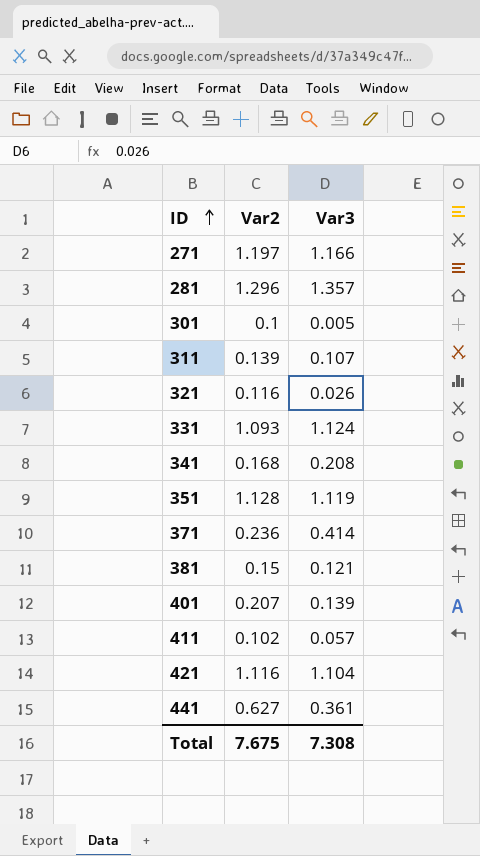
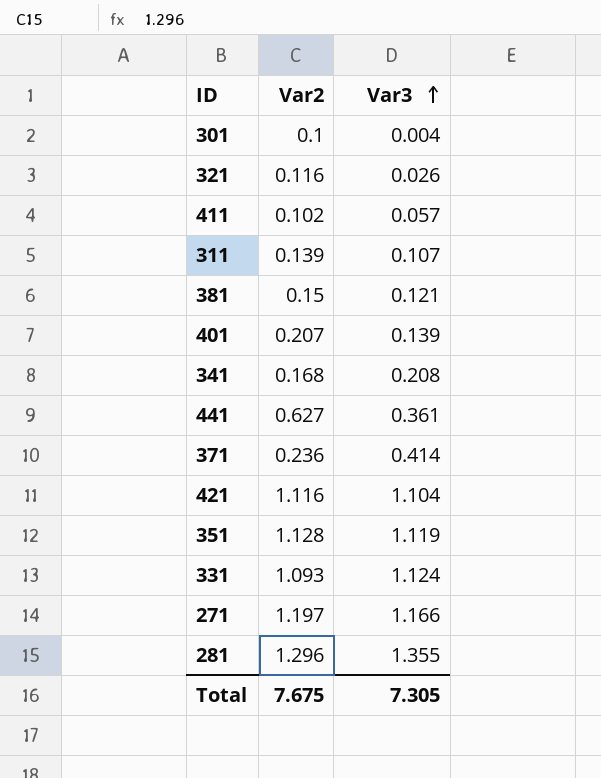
row order: ID ascending -> Var3 ascending
301 | Var3: 0.005 -> 0.004
281 | Var3: 1.357 -> 1.355
Total | Var3: 7.308 -> 7.305

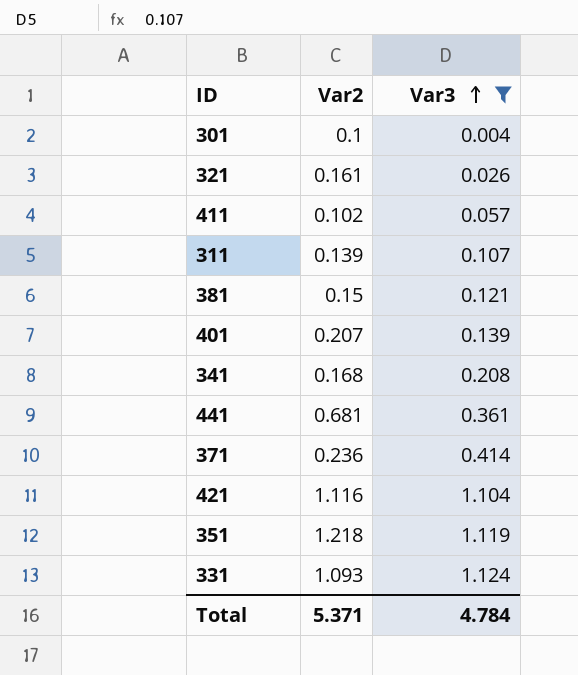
filter: none -> Var3 <= 1.124
321 | Var2: 0.116 -> 0.161
441 | Var2: 0.627 -> 0.681
351 | Var2: 1.128 -> 1.218
Total | Var2: 7.675 -> 5.371
Total | Var3: 7.305 -> 4.784

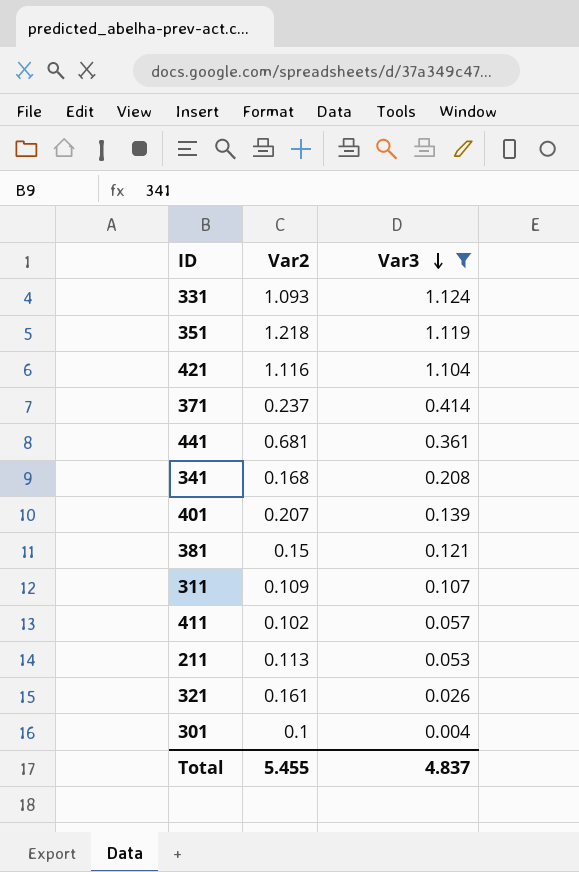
row order: Var3 ascending -> Var3 descending
371 | Var2: 0.236 -> 0.237
311 | Var2: 0.139 -> 0.109
row 211: none -> 0.113 | 0.053
Total | Var2: 5.371 -> 5.455
Total | Var3: 4.784 -> 4.837

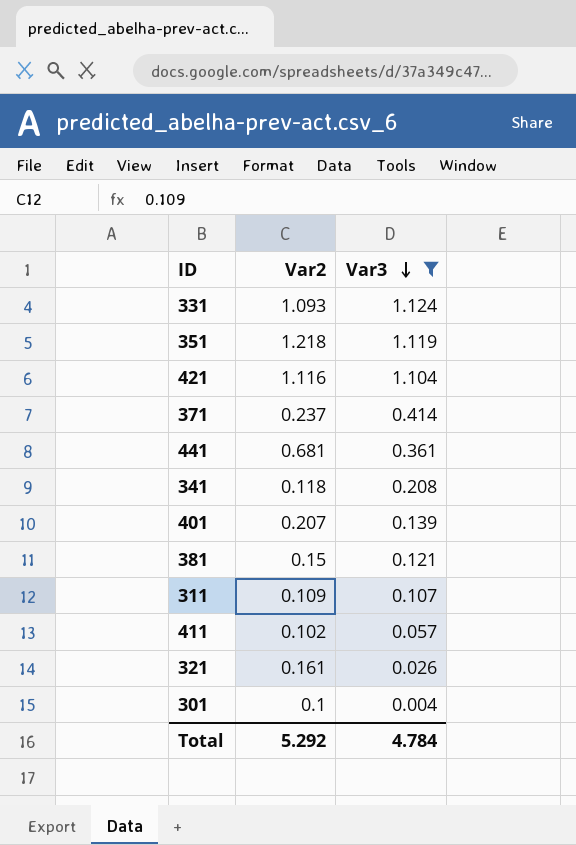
row 211: 0.113 | 0.053 -> none
341 | Var2: 0.168 -> 0.118
Total | Var2: 5.455 -> 5.292
Total | Var3: 4.837 -> 4.784

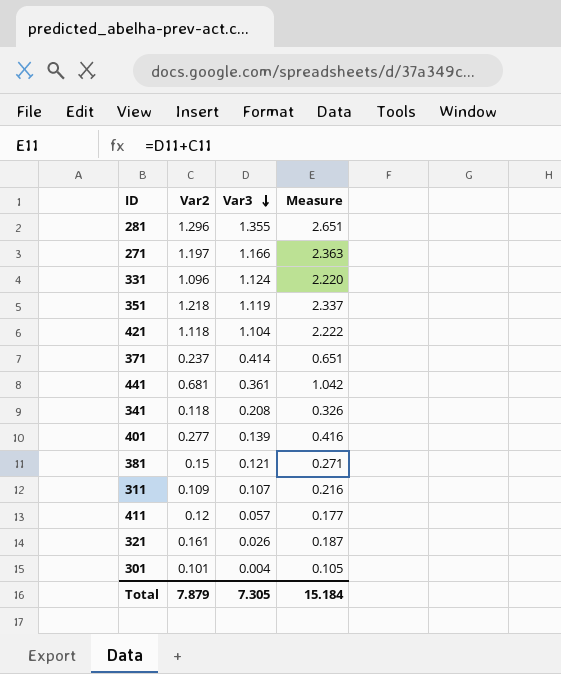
filter: Var3 <= 1.124 -> none
column Measure | formula: none -> [Var2] + [Var3]
331 | Var2: 1.093 -> 1.096
421 | Var2: 1.116 -> 1.118
401 | Var2: 0.207 -> 0.277
411 | Var2: 0.102 -> 0.12
301 | Var2: 0.1 -> 0.101
Total | Var2: 5.292 -> 7.879
Total | Var3: 4.784 -> 7.305

